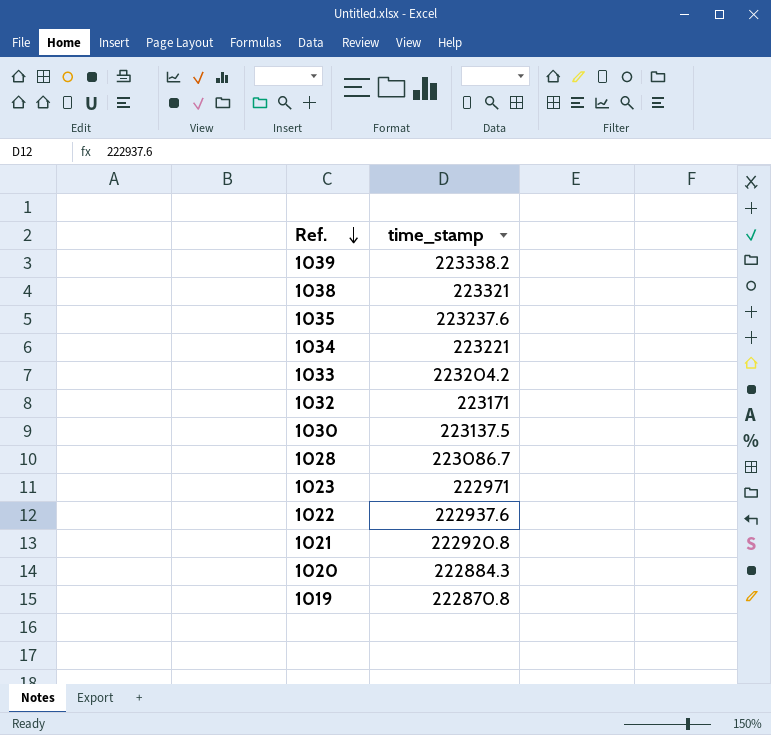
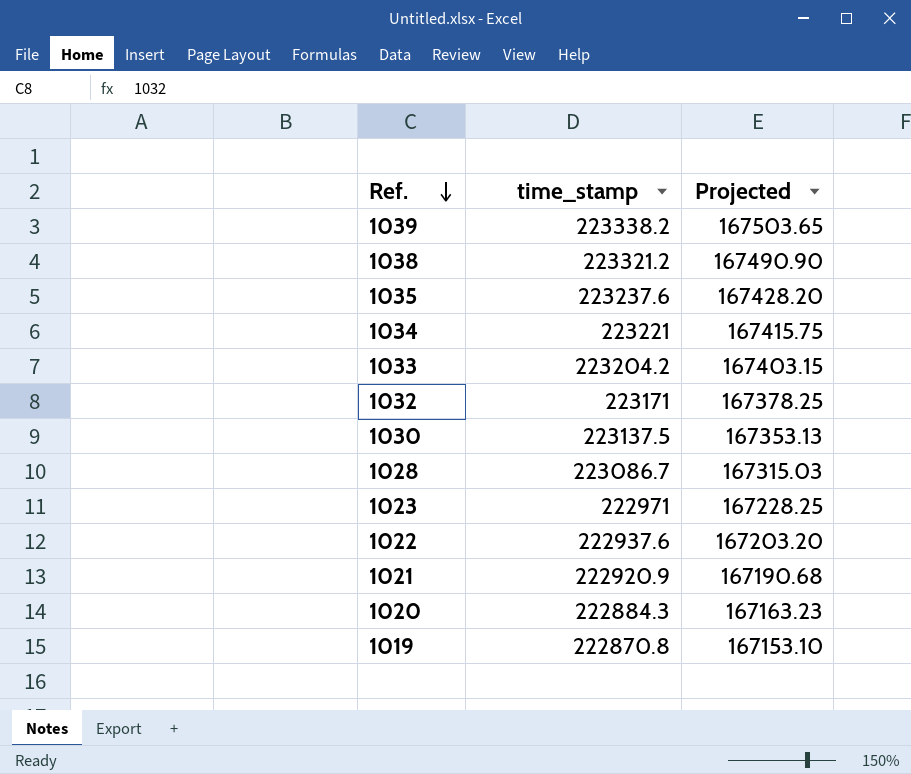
column Projected | formula: none -> [time_stamp] * 0.75
1038 | time_stamp: 223321 -> 223321.2
1021 | time_stamp: 222920.8 -> 222920.9

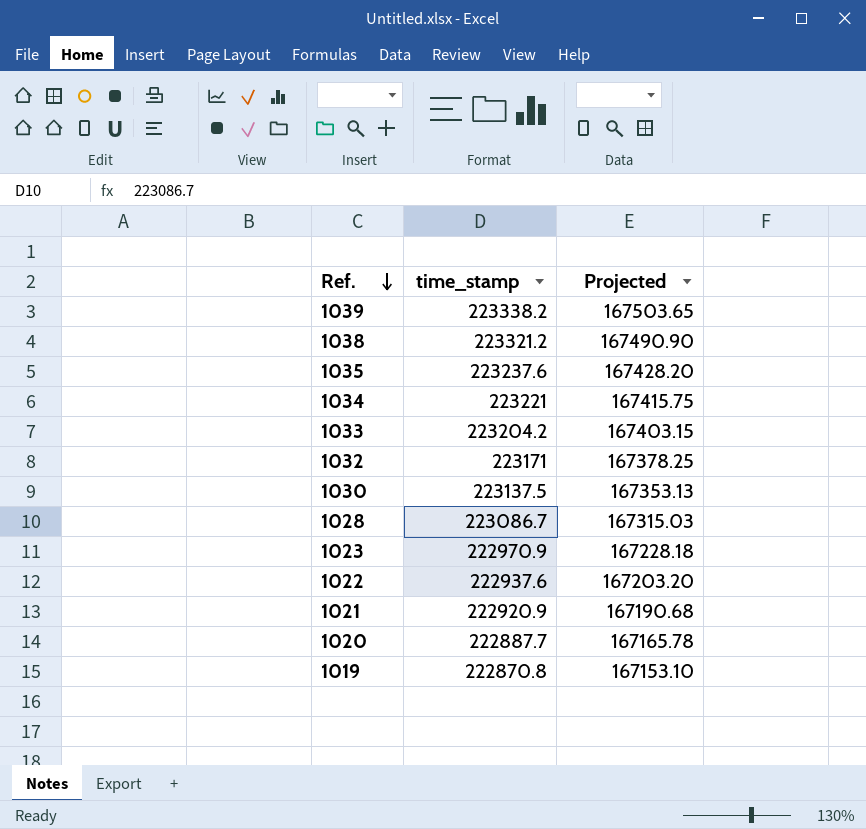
1023 | time_stamp: 222971 -> 222970.9
1023 | Projected: 167228.25 -> 167228.18
1020 | time_stamp: 222884.3 -> 222887.7
1020 | Projected: 167163.23 -> 167165.78

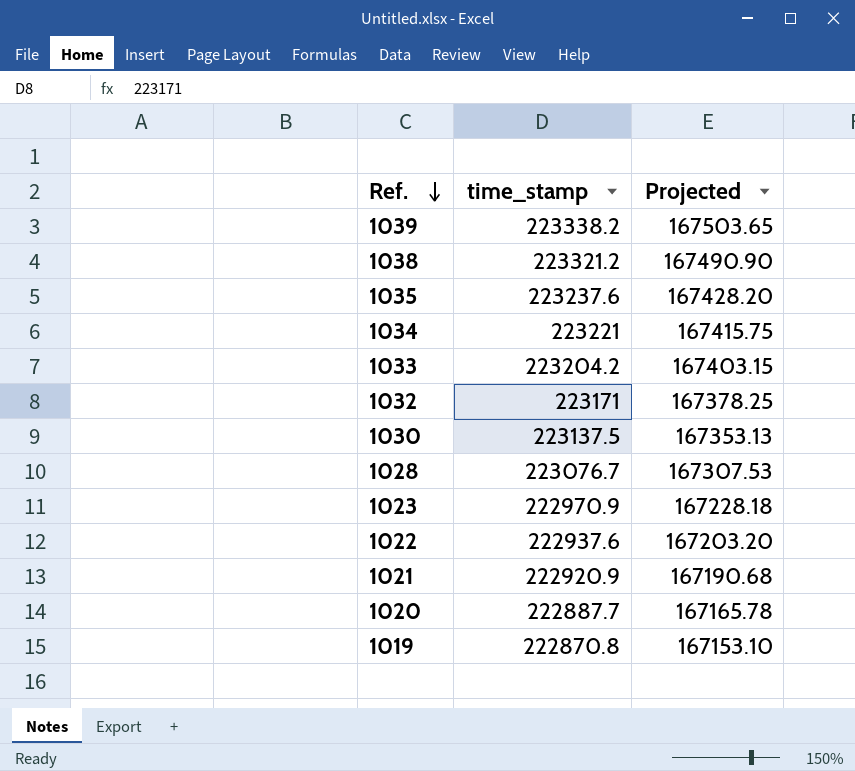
1028 | time_stamp: 223086.7 -> 223076.7
1028 | Projected: 167315.03 -> 167307.53

